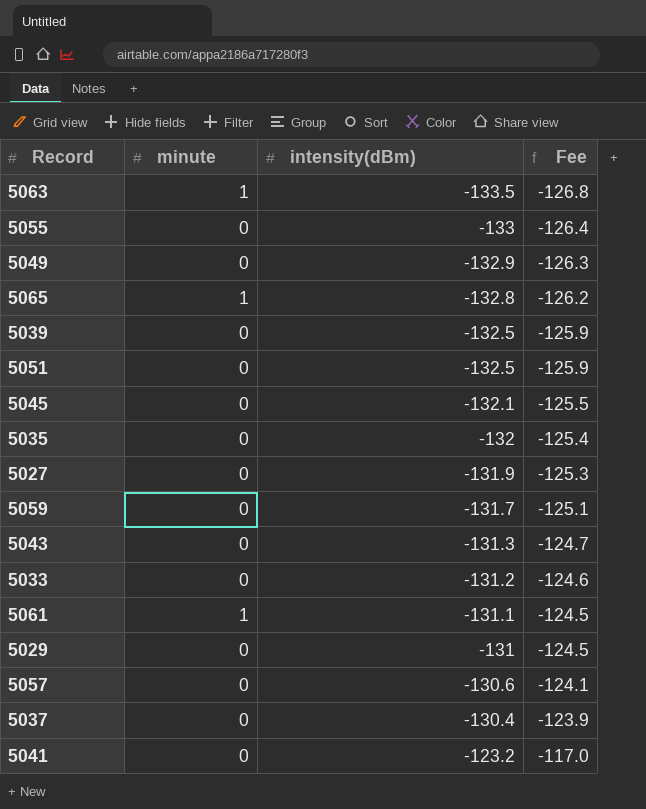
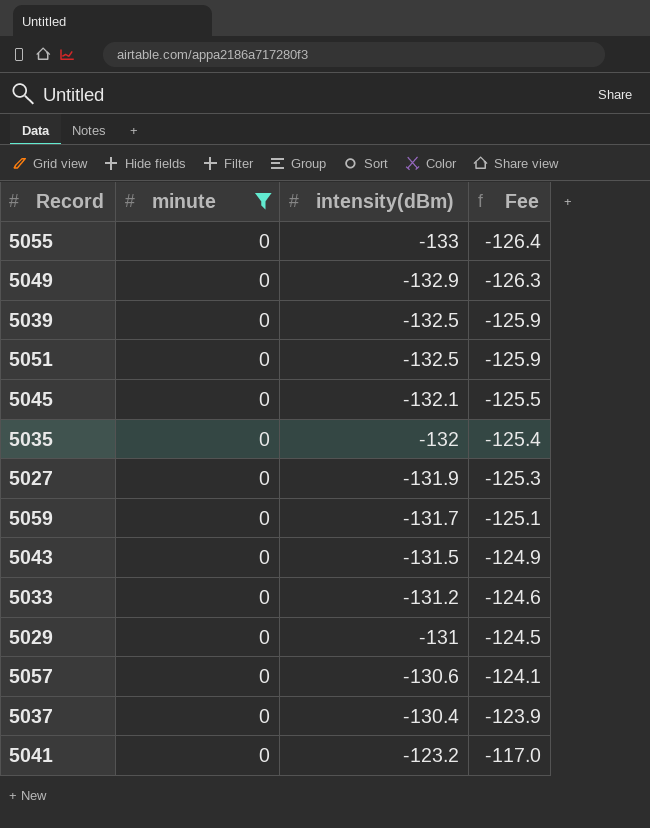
filter: none -> minute = 0
5043 | intensity(dBm): -131.3 -> -131.5
5043 | Fee: -124.7 -> -124.9

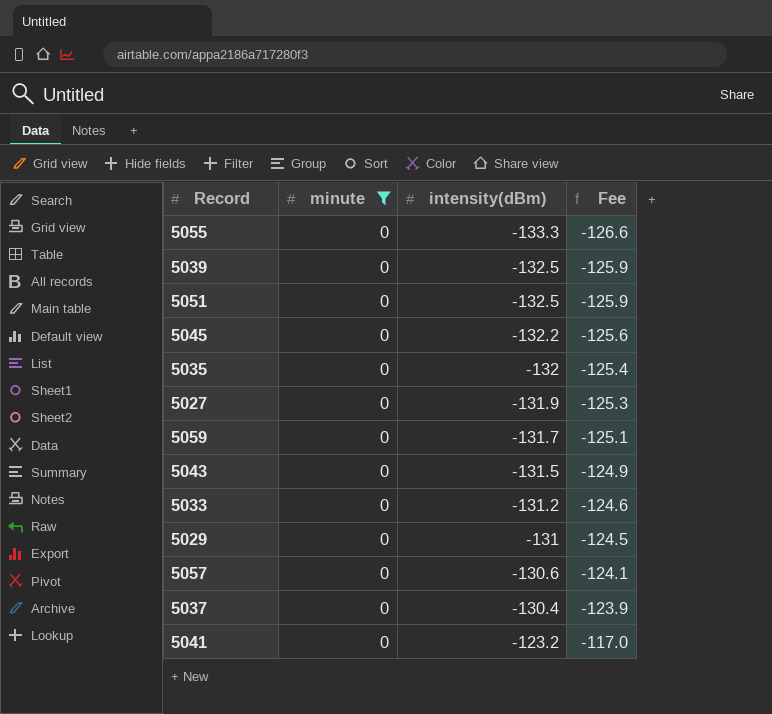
row 5049: 0 | -132.9 | -126.3 -> none
5055 | intensity(dBm): -133 -> -133.3
5055 | Fee: -126.4 -> -126.6
5045 | intensity(dBm): -132.1 -> -132.2
5045 | Fee: -125.5 -> -125.6

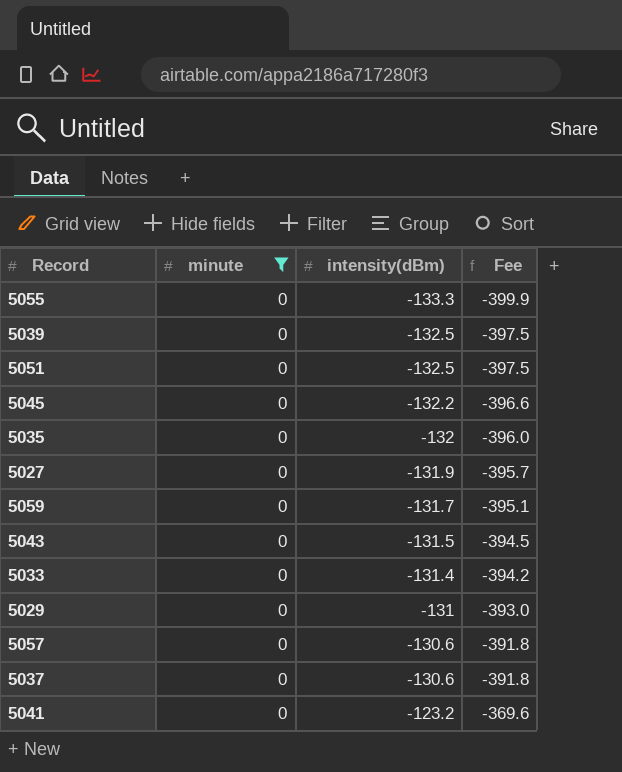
column Fee | formula: [intensity(dBm)] * 0.95 -> [intensity(dBm)] * 3
5033 | intensity(dBm): -131.2 -> -131.4
5037 | intensity(dBm): -130.4 -> -130.6

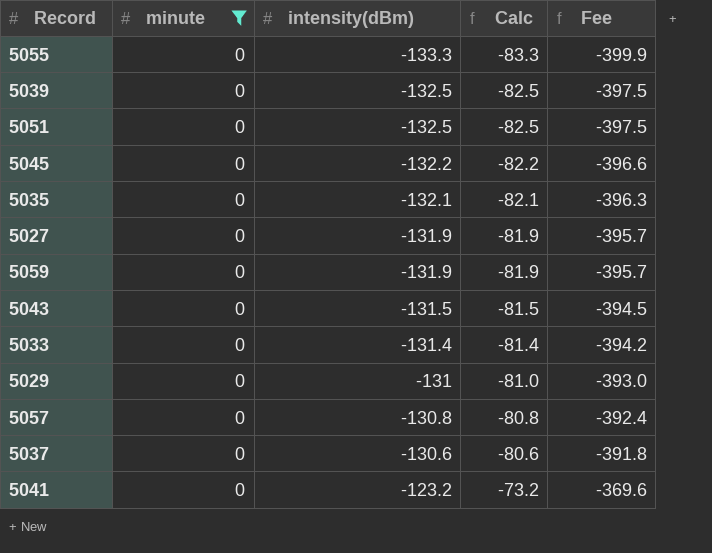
column Calc | formula: none -> [intensity(dBm)] + 50
5035 | intensity(dBm): -132 -> -132.1
5035 | Fee: -396.0 -> -396.3
5059 | intensity(dBm): -131.7 -> -131.9
5059 | Fee: -395.1 -> -395.7
5057 | intensity(dBm): -130.6 -> -130.8
5057 | Fee: -391.8 -> -392.4

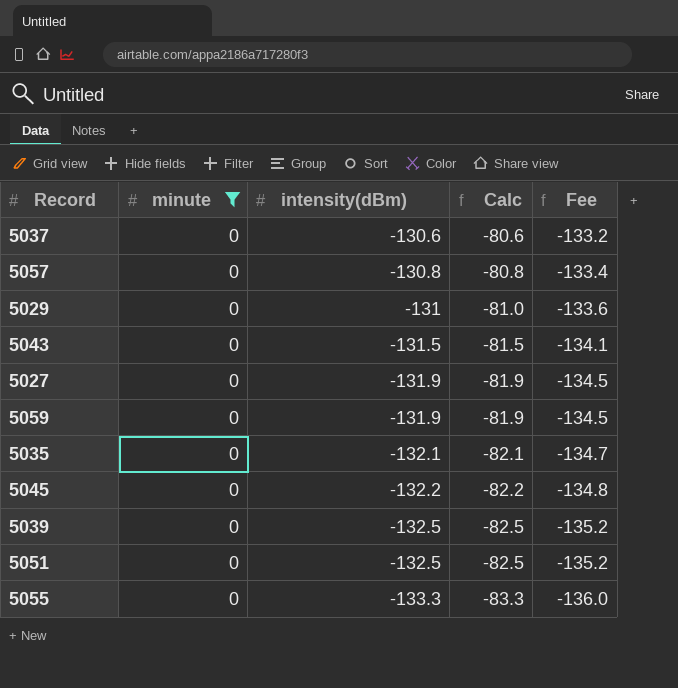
row order: intensity(dBm) ascending -> intensity(dBm) descending
column Fee | formula: [intensity(dBm)] * 3 -> [intensity(dBm)] * 1.02
row 5033: 0 | -131.4 | -81.4 | -394.2 -> none
row 5041: 0 | -123.2 | -73.2 | -369.6 -> none

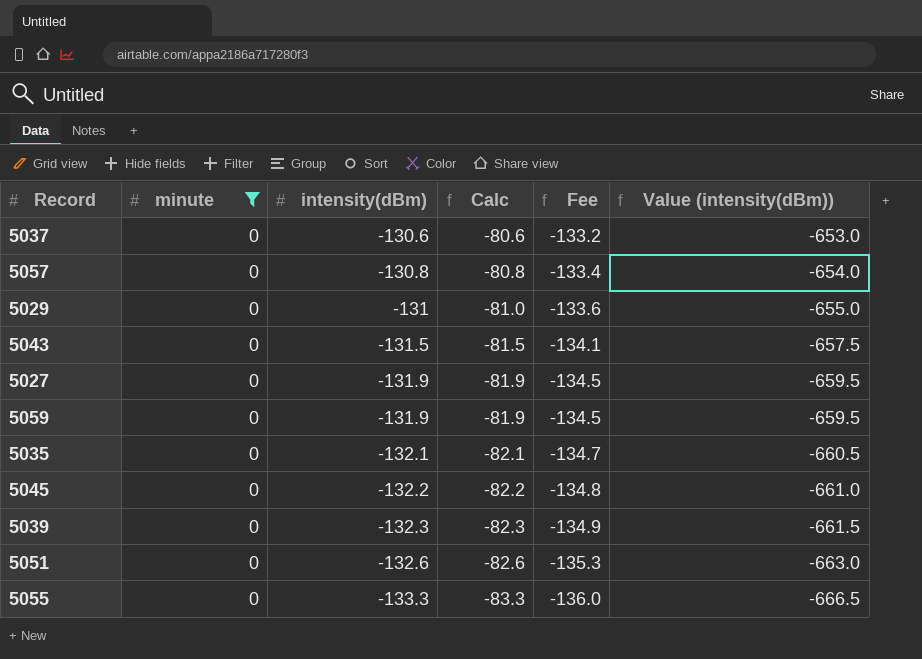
column Value (intensity(dBm)) | formula: none -> [intensity(dBm)] * 5
5039 | intensity(dBm): -132.5 -> -132.3
5039 | Calc: -82.5 -> -82.3
5039 | Fee: -135.2 -> -134.9
5051 | intensity(dBm): -132.5 -> -132.6
5051 | Calc: -82.5 -> -82.6
5051 | Fee: -135.2 -> -135.3

